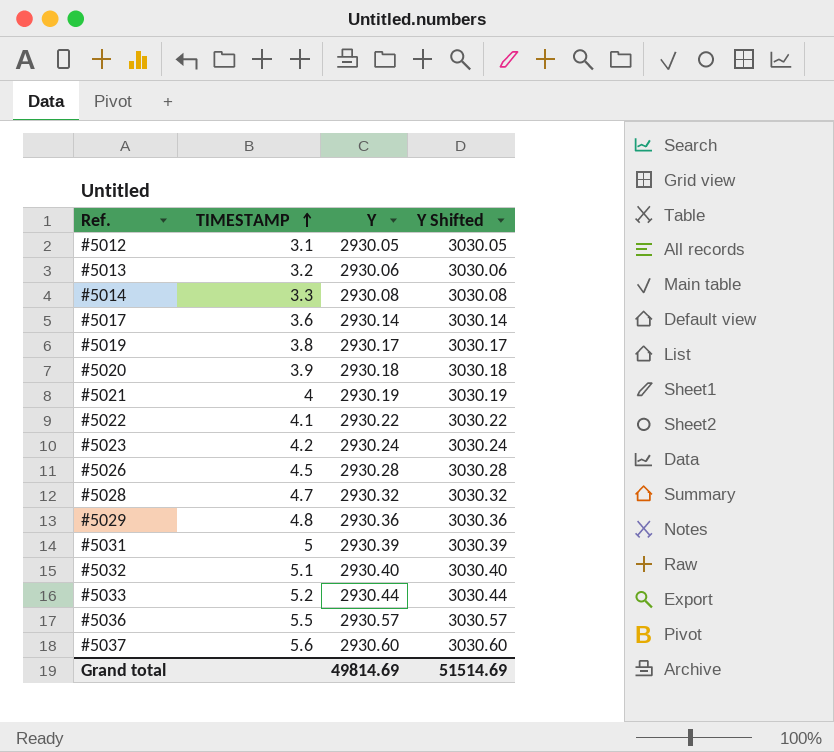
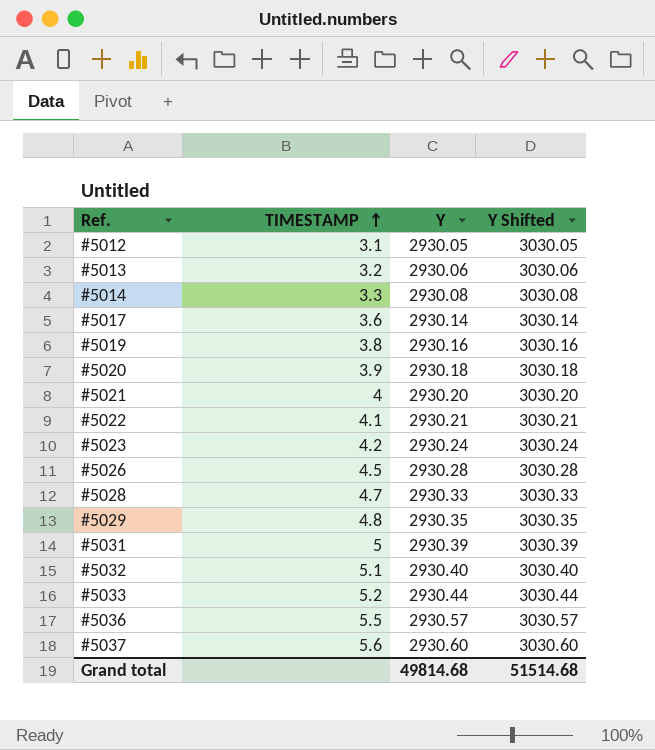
#5019 | Y: 2930.17 -> 2930.16
#5019 | Y Shifted: 3030.17 -> 3030.16
#5021 | Y: 2930.19 -> 2930.20
#5021 | Y Shifted: 3030.19 -> 3030.20
#5022 | Y: 2930.22 -> 2930.21
#5022 | Y Shifted: 3030.22 -> 3030.21
#5028 | Y: 2930.32 -> 2930.33
#5028 | Y Shifted: 3030.32 -> 3030.33
#5029 | Y: 2930.36 -> 2930.35
#5029 | Y Shifted: 3030.36 -> 3030.35
Grand total | Y: 49814.69 -> 49814.68
Grand total | Y Shifted: 51514.69 -> 51514.68

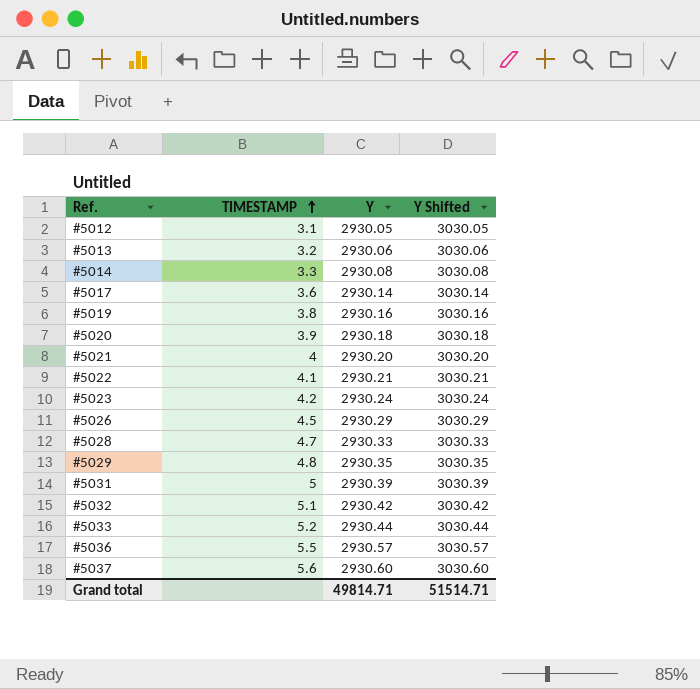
#5026 | Y: 2930.28 -> 2930.29
#5026 | Y Shifted: 3030.28 -> 3030.29
#5032 | Y: 2930.40 -> 2930.42
#5032 | Y Shifted: 3030.40 -> 3030.42
Grand total | Y: 49814.68 -> 49814.71
Grand total | Y Shifted: 51514.68 -> 51514.71

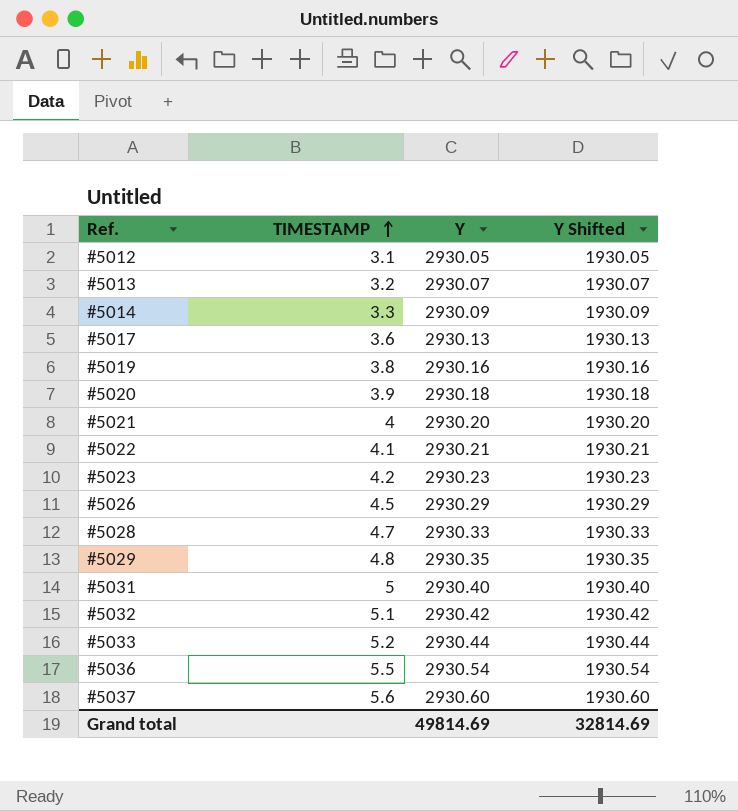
column Y Shifted | formula: [Y] + 100 -> [Y] - 1000
#5013 | Y: 2930.06 -> 2930.07
#5014 | Y: 2930.08 -> 2930.09
#5017 | Y: 2930.14 -> 2930.13
#5023 | Y: 2930.24 -> 2930.23
#5031 | Y: 2930.39 -> 2930.40
#5036 | Y: 2930.57 -> 2930.54
Grand total | Y: 49814.71 -> 49814.69
Grand total | Y Shifted: 51514.71 -> 32814.69

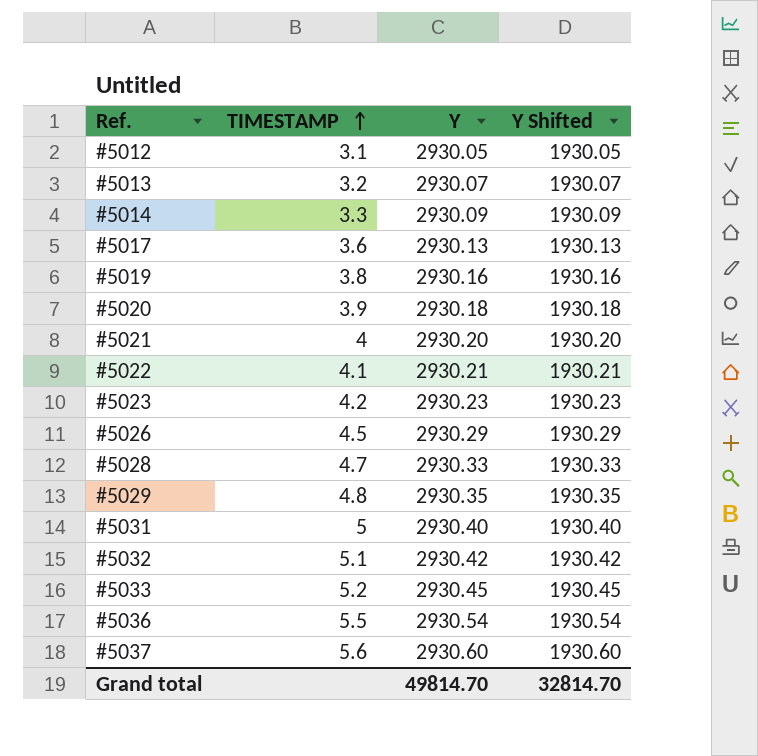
#5033 | Y: 2930.44 -> 2930.45
#5033 | Y Shifted: 1930.44 -> 1930.45
Grand total | Y: 49814.69 -> 49814.70
Grand total | Y Shifted: 32814.69 -> 32814.70

